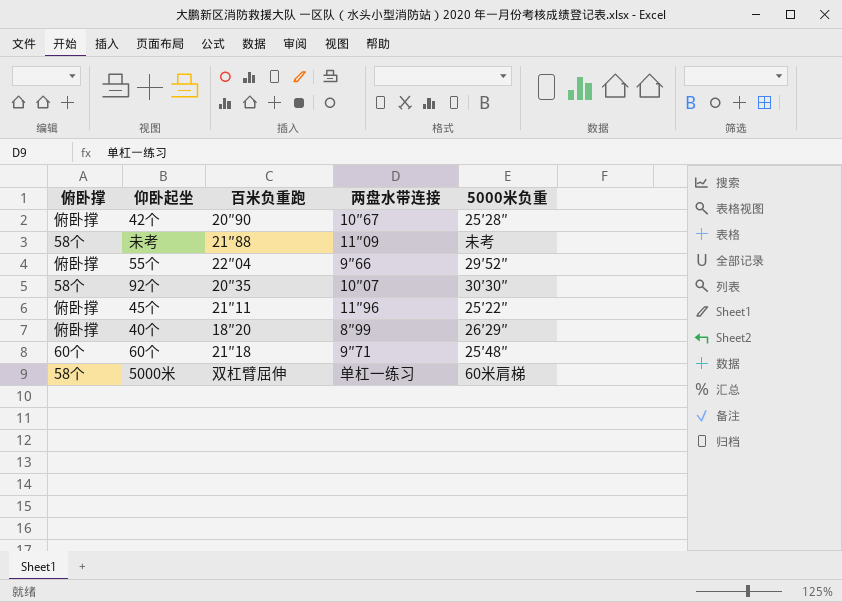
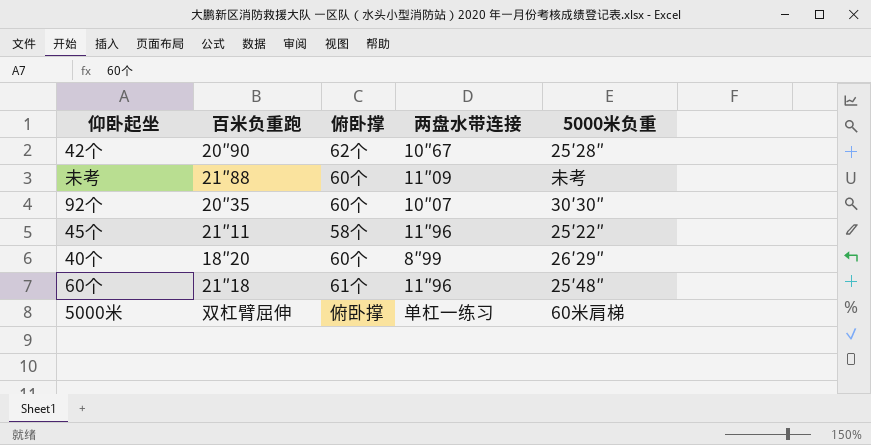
column 俯卧撑 | position: 1 -> 3
row 55个: 俯卧撑 | 22″04 | 9″66 | 29′52″ -> none
42个 | 俯卧撑: 俯卧撑 -> 62个
未考 | 俯卧撑: 58个 -> 60个
92个 | 俯卧撑: 58个 -> 60个
45个 | 俯卧撑: 俯卧撑 -> 58个
40个 | 俯卧撑: 俯卧撑 -> 60个
60个 | 俯卧撑: 60个 -> 61个
60个 | 两盘水带连接: 9″71 -> 11″96
5000米 | 俯卧撑: 58个 -> 俯卧撑

